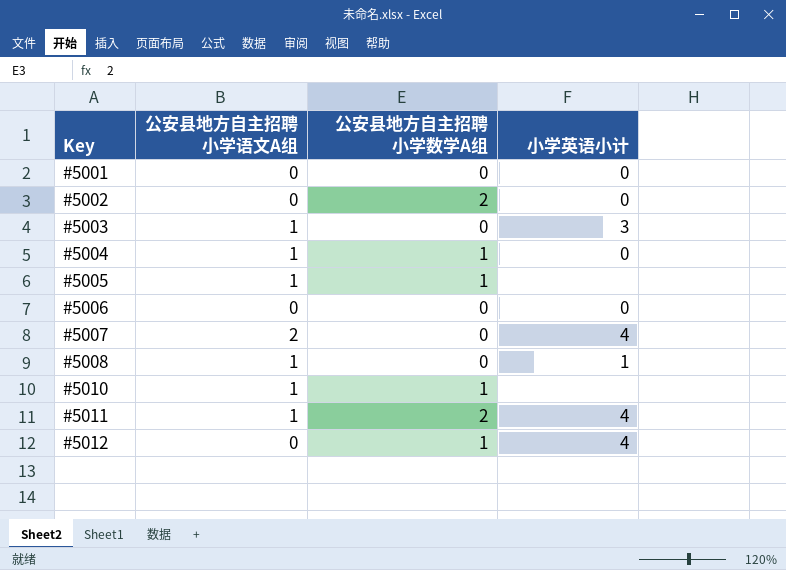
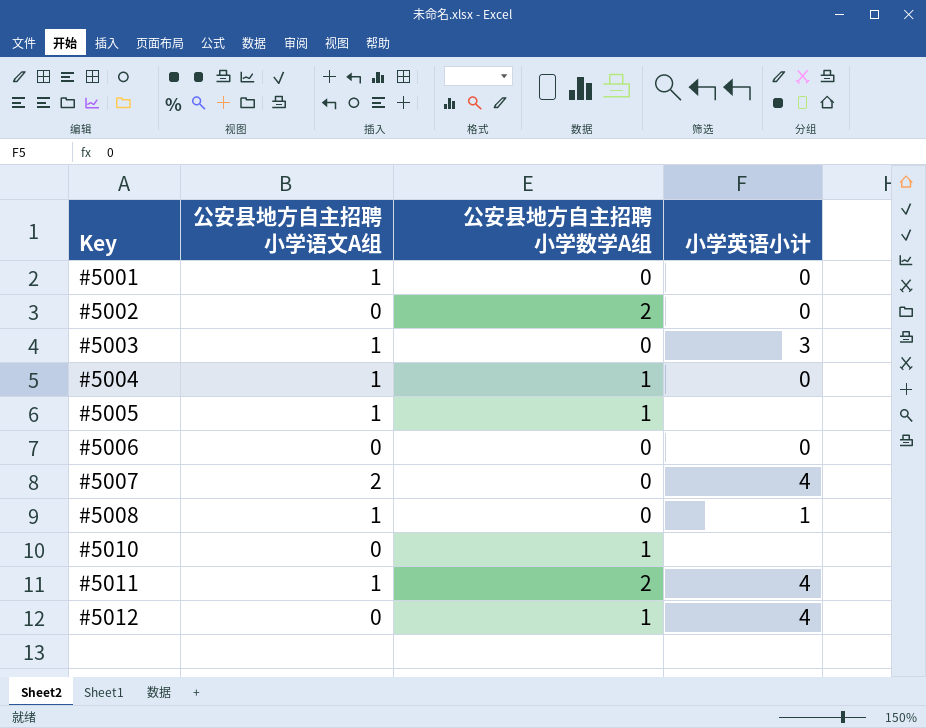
#5001 | 公安县地方自主招聘小学语文A组: 0 -> 1
#5010 | 公安县地方自主招聘小学语文A组: 1 -> 0

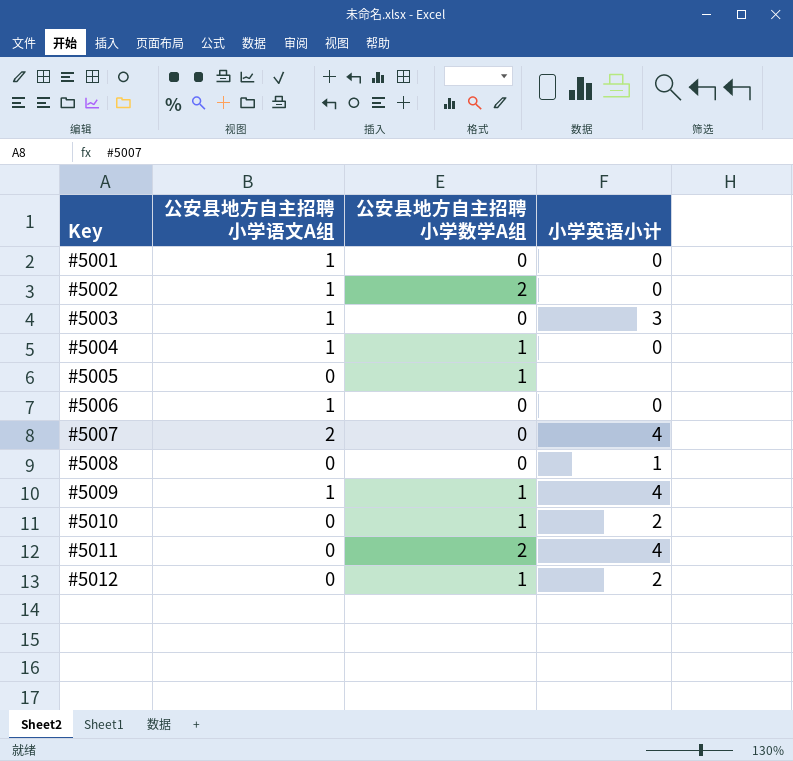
#5002 | 公安县地方自主招聘小学语文A组: 0 -> 1
#5005 | 公安县地方自主招聘小学语文A组: 1 -> 0
#5006 | 公安县地方自主招聘小学语文A组: 0 -> 1
#5008 | 公安县地方自主招聘小学语文A组: 1 -> 0
row #5009: none -> 1 | 1 | 4
#5010 | 小学英语小计: none -> 2
#5011 | 公安县地方自主招聘小学语文A组: 1 -> 0
#5012 | 小学英语小计: 4 -> 2

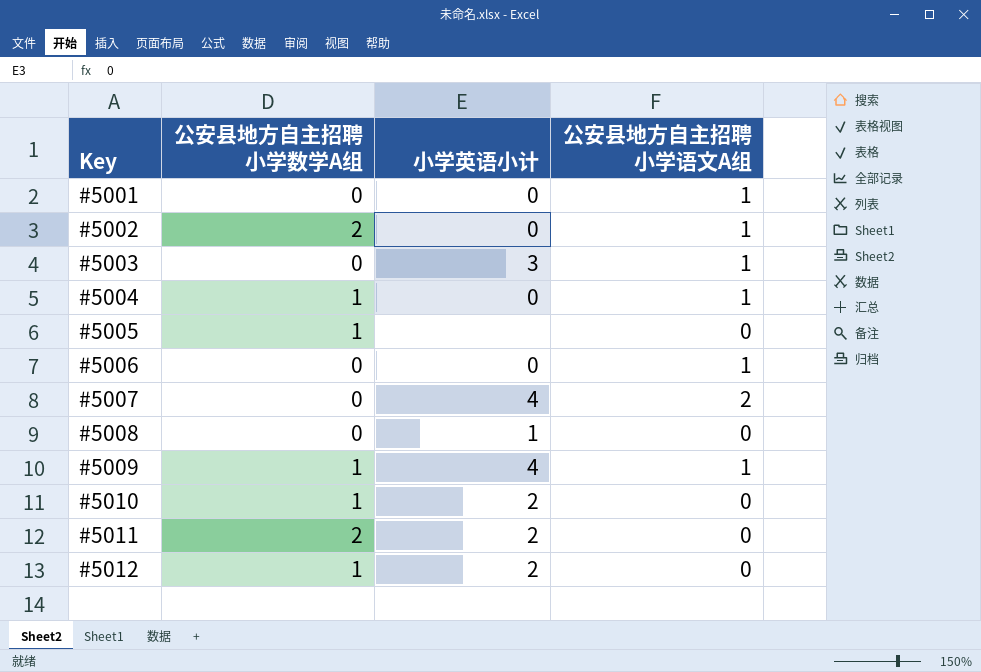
column 公安县地方自主招聘小学语文A组 | position: 2 -> 4
#5011 | 小学英语小计: 4 -> 2

